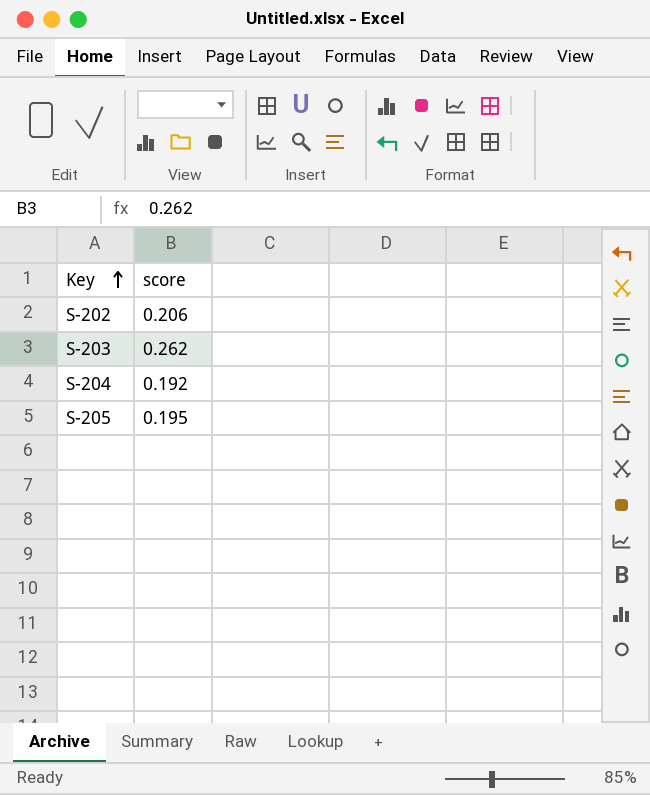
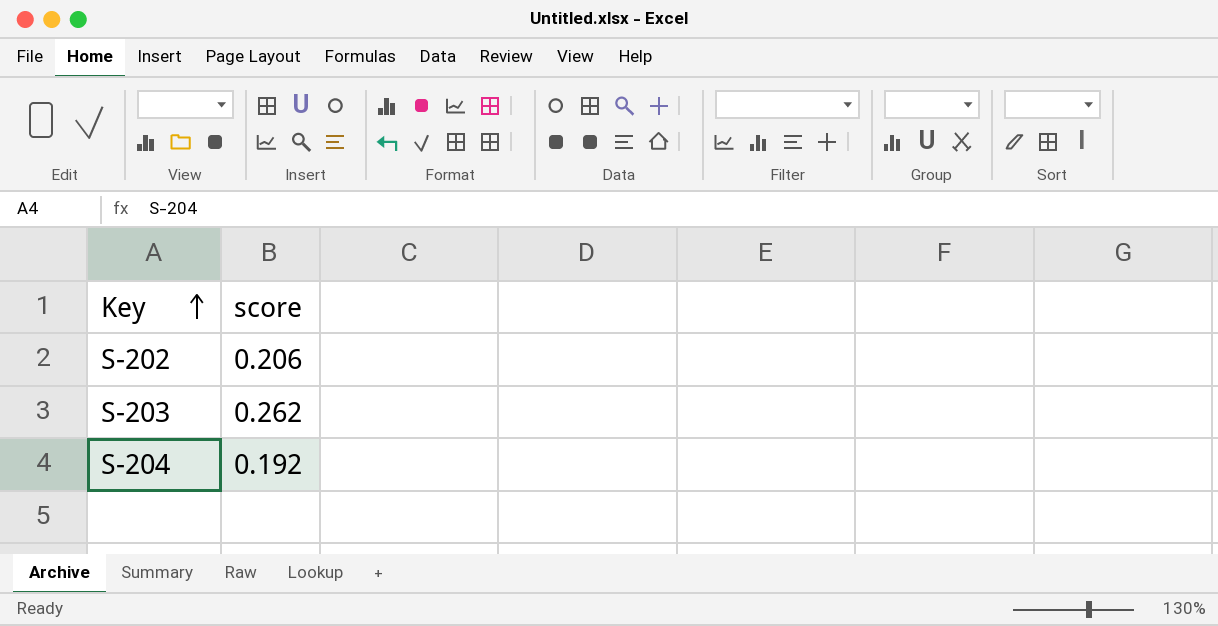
row S-205: 0.195 -> none

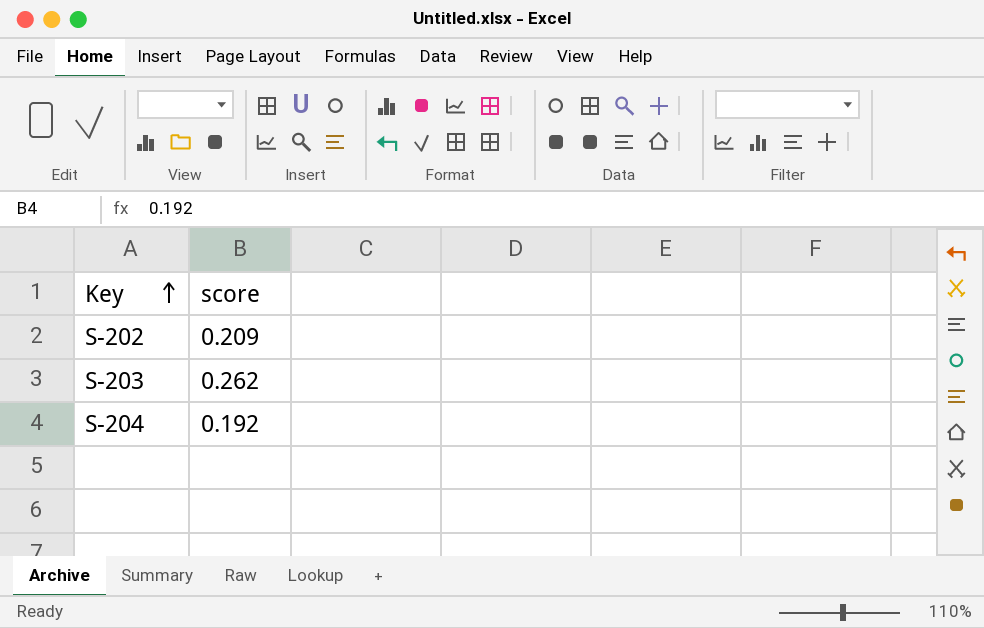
S-202 | score: 0.206 -> 0.209

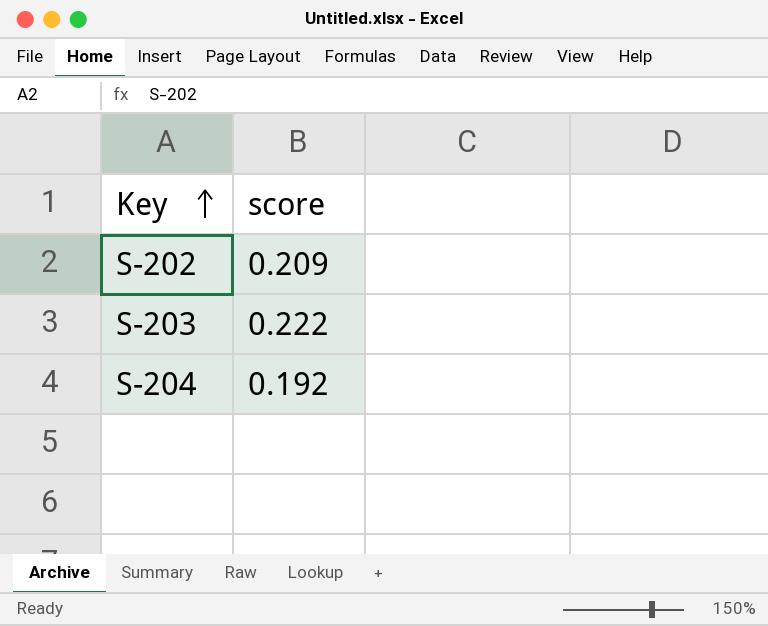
S-203 | score: 0.262 -> 0.222

